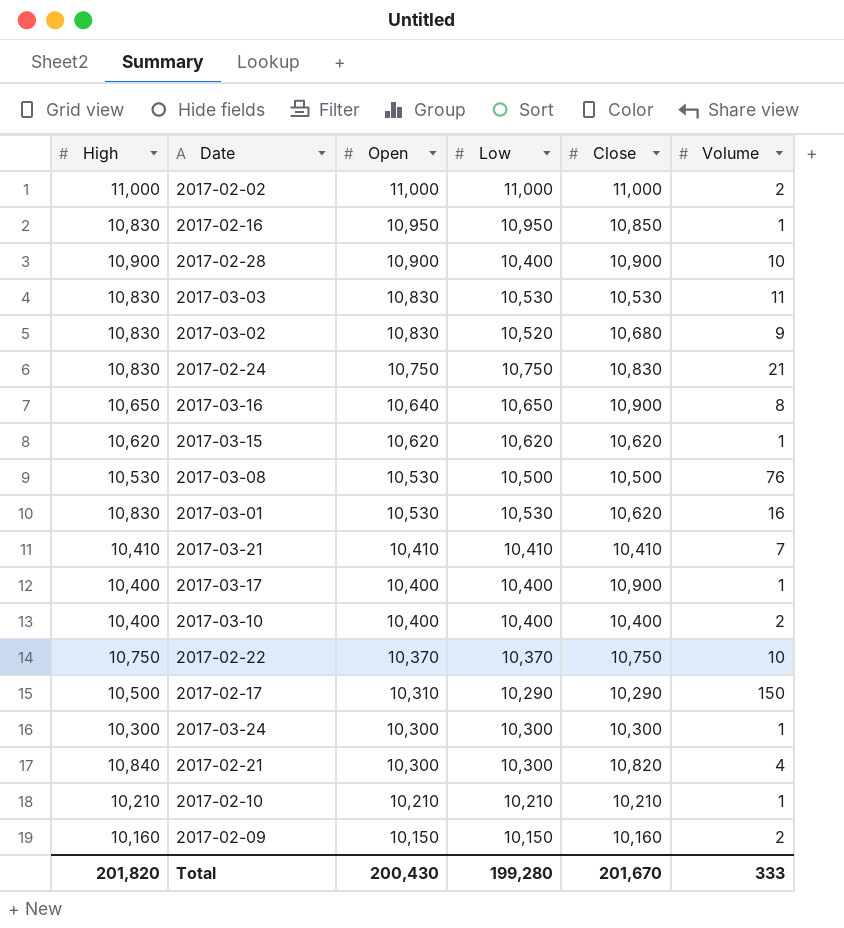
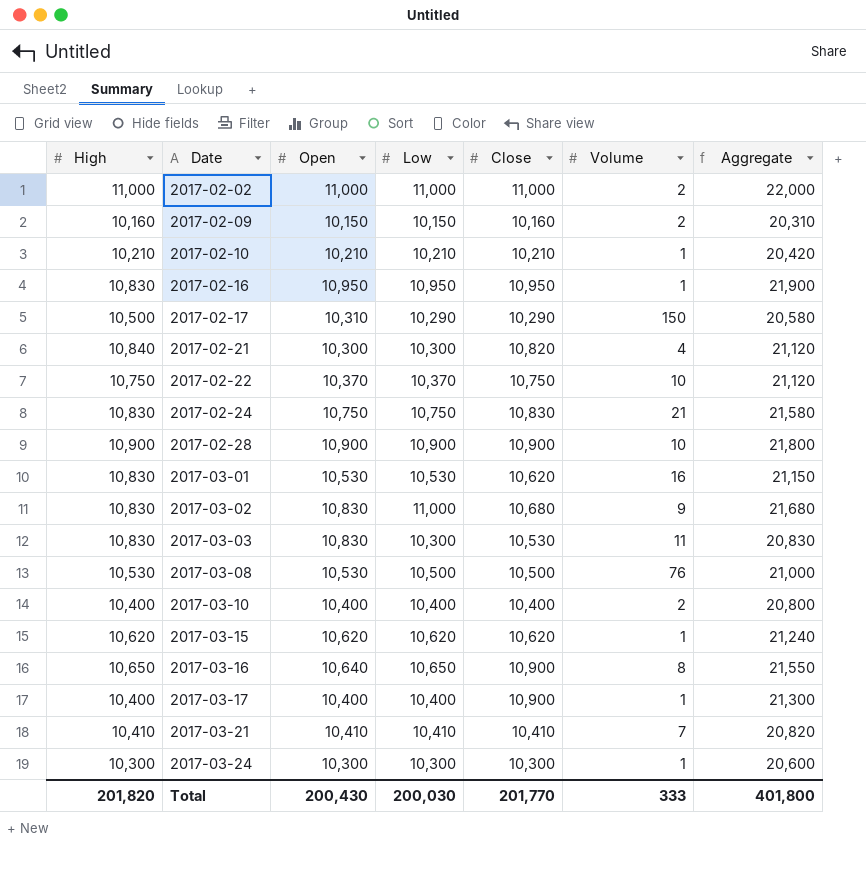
row order: Open descending -> Date ascending
column Aggregate | formula: none -> [Low] + [Close]
2017-02-16 | Close: 10,850 -> 10,950
2017-02-28 | Low: 10,400 -> 10,900
2017-03-02 | Low: 10,520 -> 11,000
2017-03-03 | Low: 10,530 -> 10,300
Total | Low: 199,280 -> 200,030
Total | Close: 201,670 -> 201,770

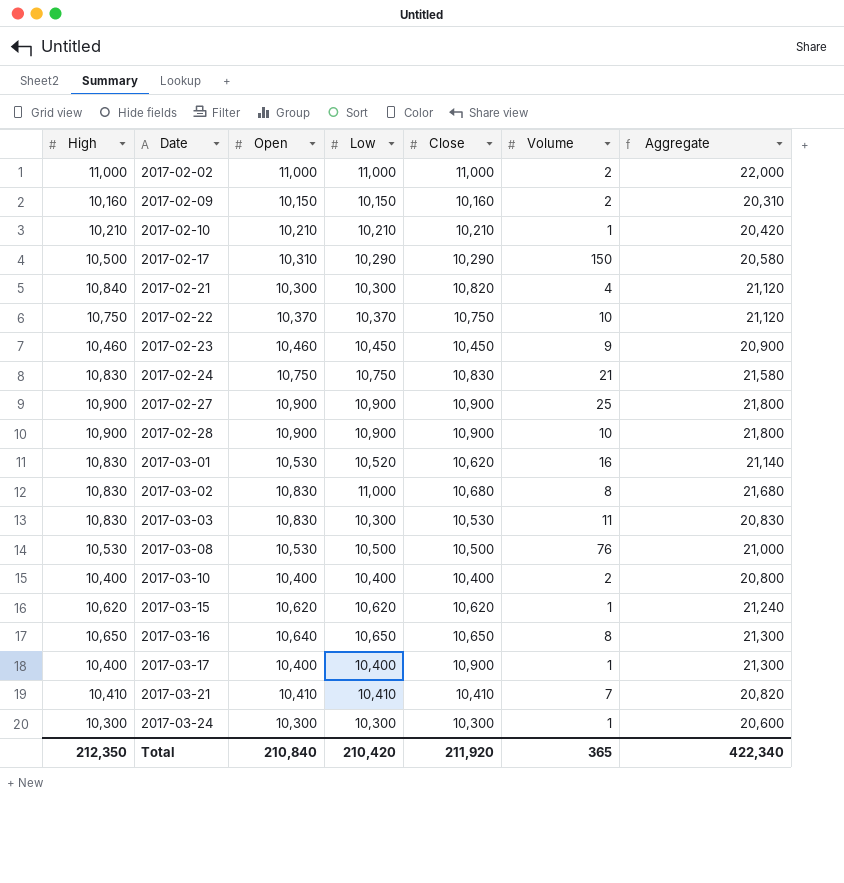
row 2017-02-16: 10,830 | 10,950 | 10,950 | 10,950 | 1 | 21,900 -> none
row 2017-02-23: none -> 10,460 | 10,460 | 10,450 | 10,450 | 9 | 20,900
row 2017-02-27: none -> 10,900 | 10,900 | 10,900 | 10,900 | 25 | 21,800
2017-03-01 | Low: 10,530 -> 10,520
2017-03-01 | Aggregate: 21,150 -> 21,140
2017-03-02 | Volume: 9 -> 8
2017-03-16 | Close: 10,900 -> 10,650
2017-03-16 | Aggregate: 21,550 -> 21,300
Total | High: 201,820 -> 212,350
Total | Open: 200,430 -> 210,840
Total | Low: 200,030 -> 210,420
Total | Close: 201,770 -> 211,920
Total | Volume: 333 -> 365
Total | Aggregate: 401,800 -> 422,340

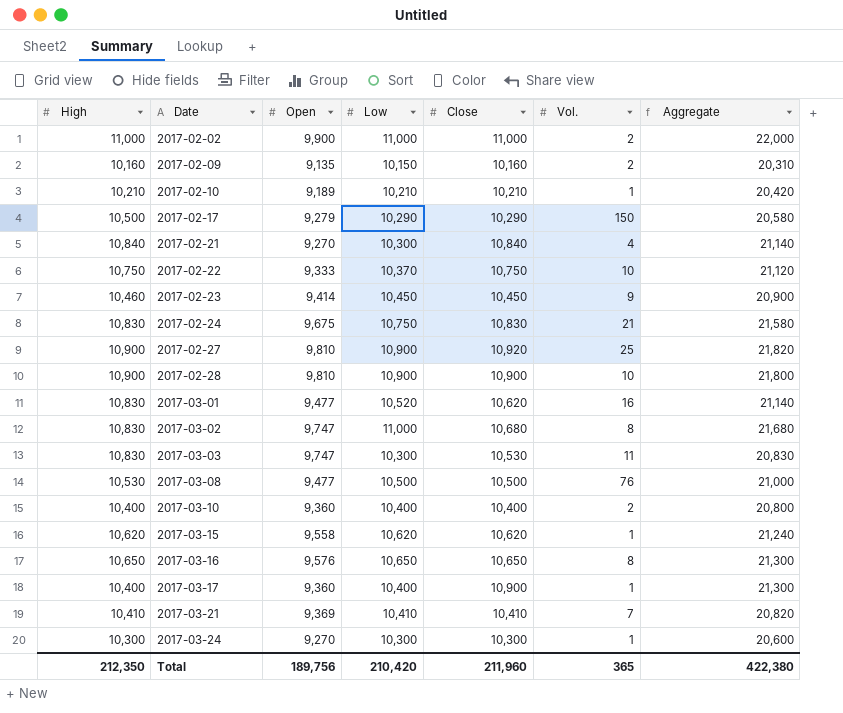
column name: Volume -> Vol.
2017-02-02 | Open: 11,000 -> 9,900
2017-02-09 | Open: 10,150 -> 9,135
2017-02-10 | Open: 10,210 -> 9,189
2017-02-17 | Open: 10,310 -> 9,279
2017-02-21 | Open: 10,300 -> 9,270
2017-02-21 | Close: 10,820 -> 10,840
2017-02-21 | Aggregate: 21,120 -> 21,140
2017-02-22 | Open: 10,370 -> 9,333
2017-02-23 | Open: 10,460 -> 9,414
2017-02-24 | Open: 10,750 -> 9,675
2017-02-27 | Open: 10,900 -> 9,810
2017-02-27 | Close: 10,900 -> 10,920
2017-02-27 | Aggregate: 21,800 -> 21,820
2017-02-28 | Open: 10,900 -> 9,810
2017-03-01 | Open: 10,530 -> 9,477
2017-03-02 | Open: 10,830 -> 9,747
2017-03-03 | Open: 10,830 -> 9,747
2017-03-08 | Open: 10,530 -> 9,477
2017-03-10 | Open: 10,400 -> 9,360
2017-03-15 | Open: 10,620 -> 9,558
2017-03-16 | Open: 10,640 -> 9,576
2017-03-17 | Open: 10,400 -> 9,360
2017-03-21 | Open: 10,410 -> 9,369
2017-03-24 | Open: 10,300 -> 9,270
Total | Open: 210,840 -> 189,756
Total | Close: 211,920 -> 211,960
Total | Aggregate: 422,340 -> 422,380

